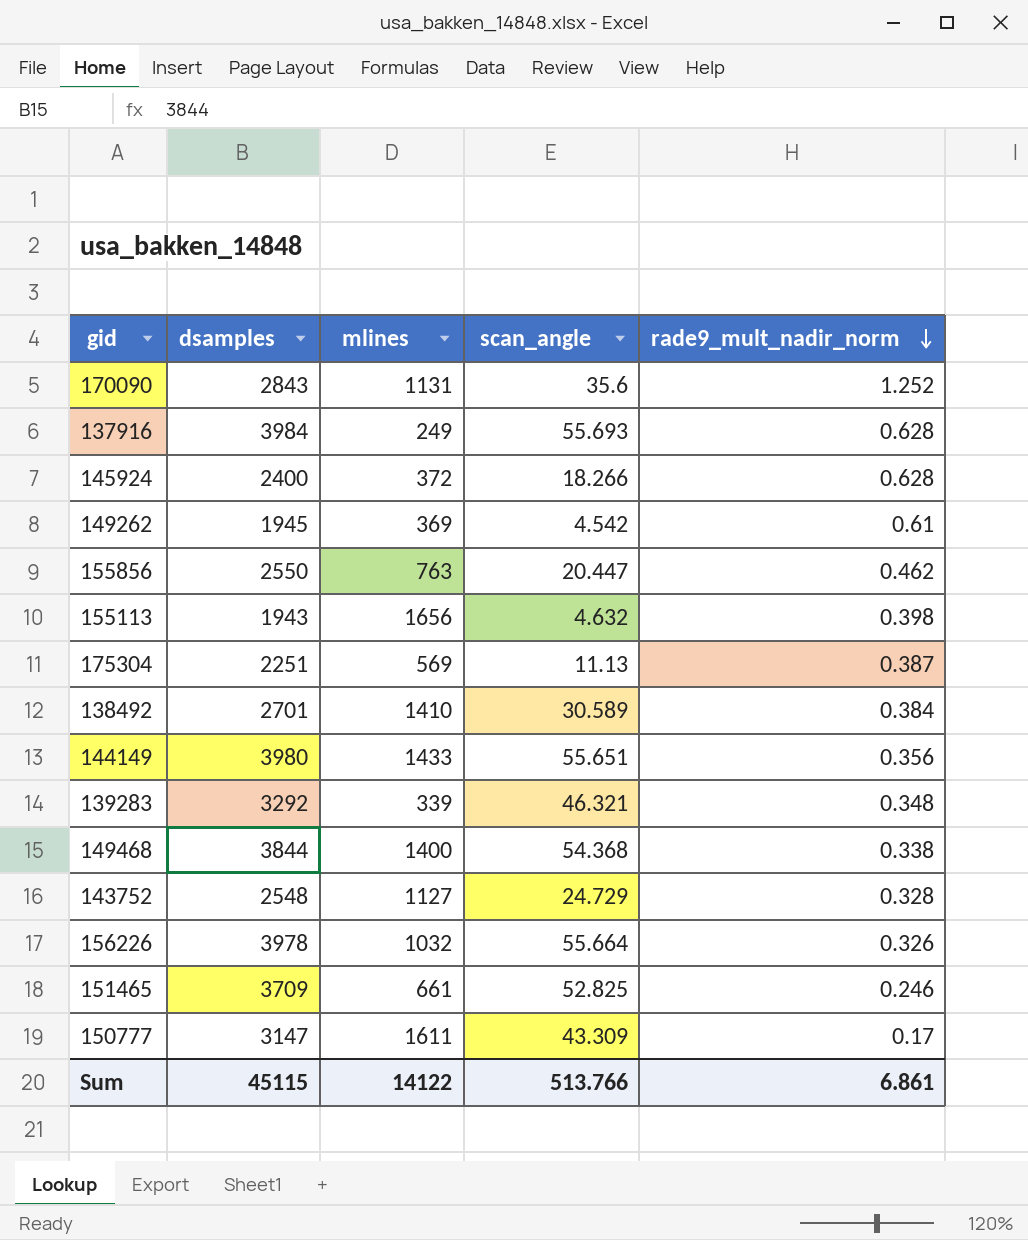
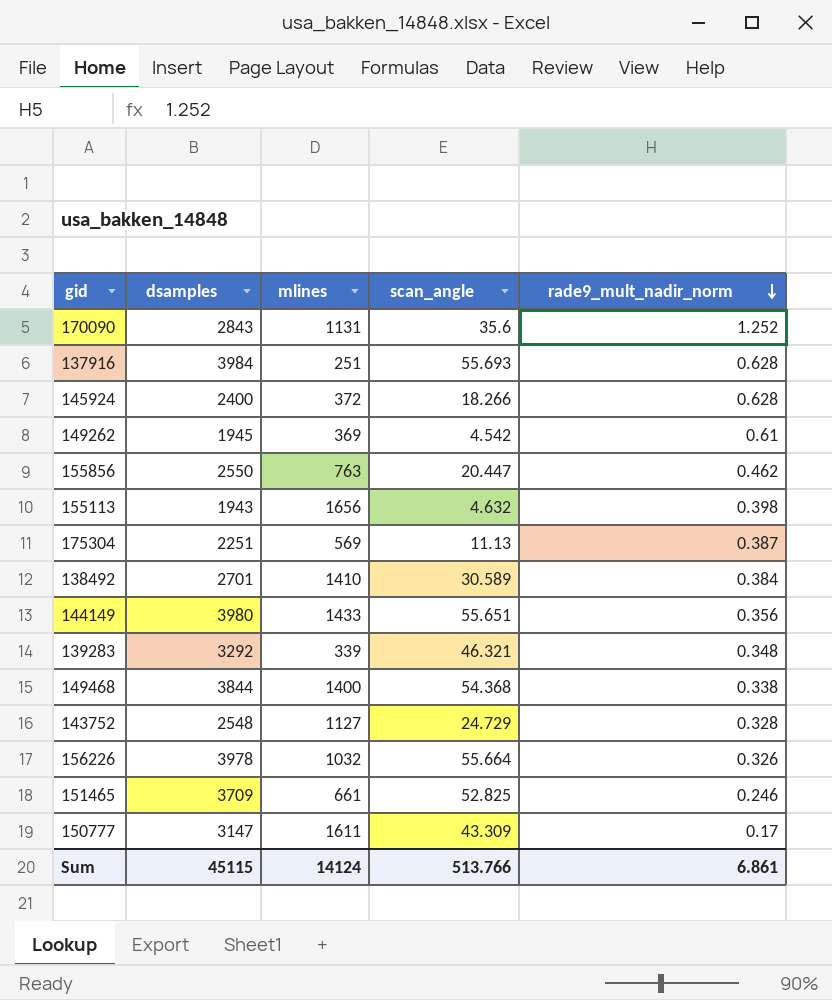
137916 | mlines: 249 -> 251
Sum | mlines: 14122 -> 14124

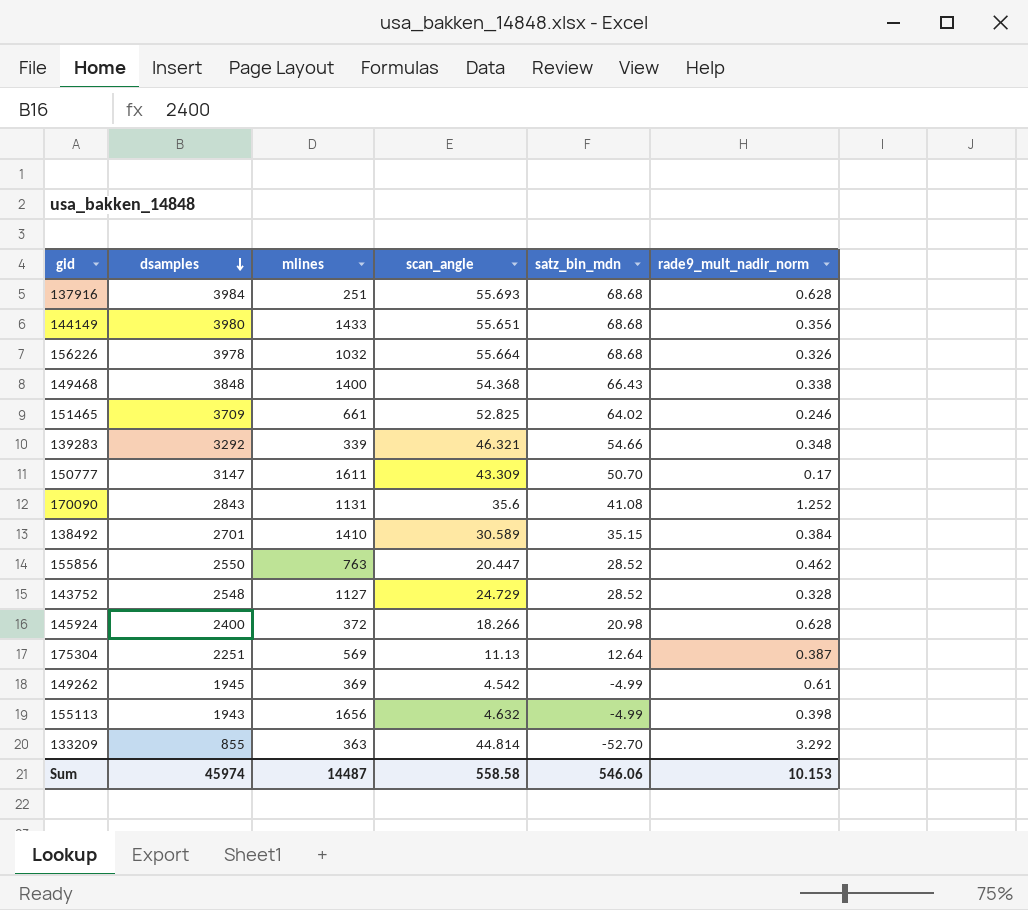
row order: rade9_mult_nadir_norm descending -> dsamples descending
column satz_bin_mdn | position: none -> 5
149468 | dsamples: 3844 -> 3848
row 133209: none -> 855 | 363 | 44.814 | -52.70 | 3.292
Sum | dsamples: 45115 -> 45974
Sum | mlines: 14124 -> 14487
Sum | scan_angle: 513.766 -> 558.58
Sum | rade9_mult_nadir_norm: 6.861 -> 10.153

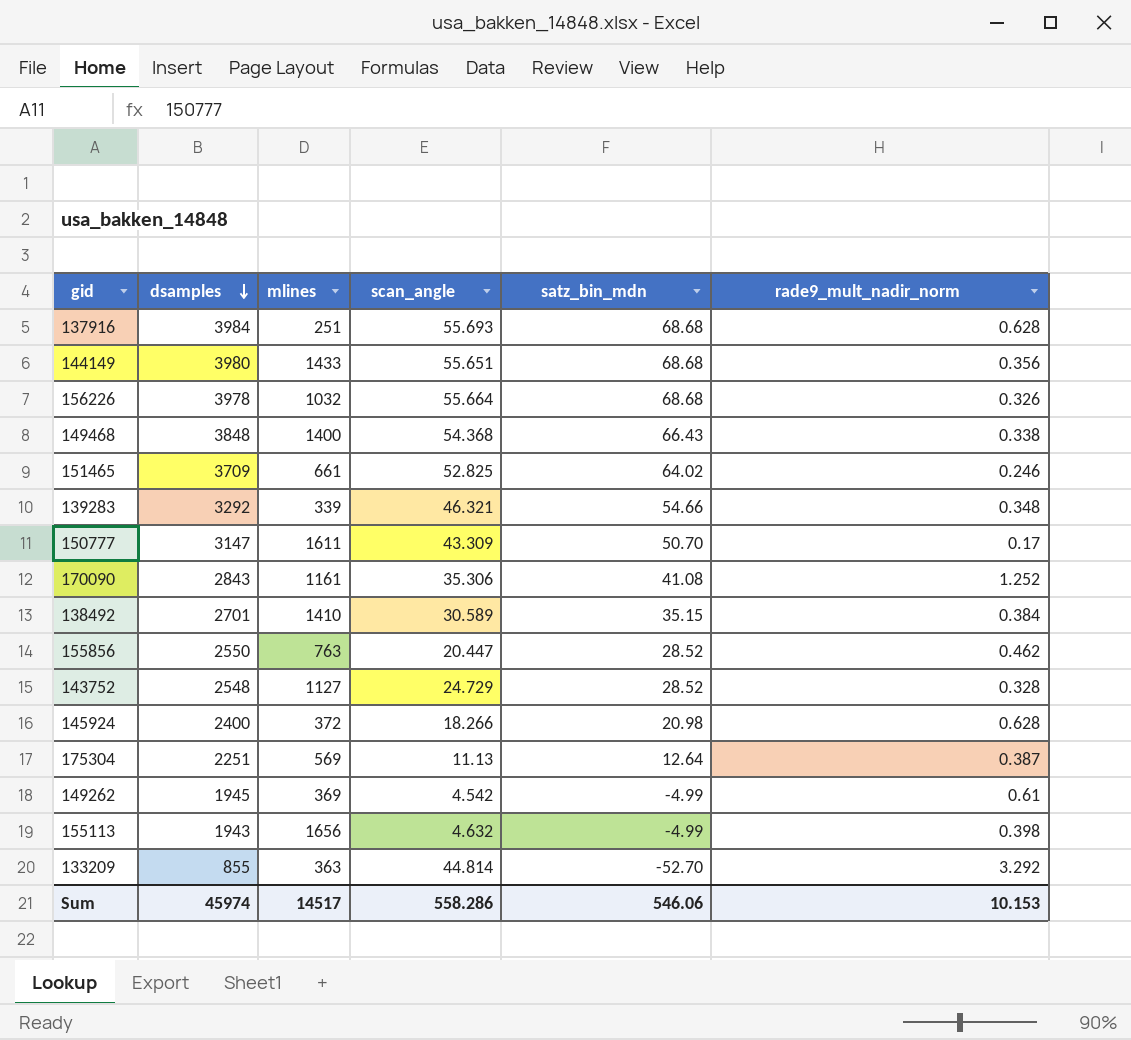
170090 | mlines: 1131 -> 1161
170090 | scan_angle: 35.6 -> 35.306
Sum | mlines: 14487 -> 14517
Sum | scan_angle: 558.58 -> 558.286

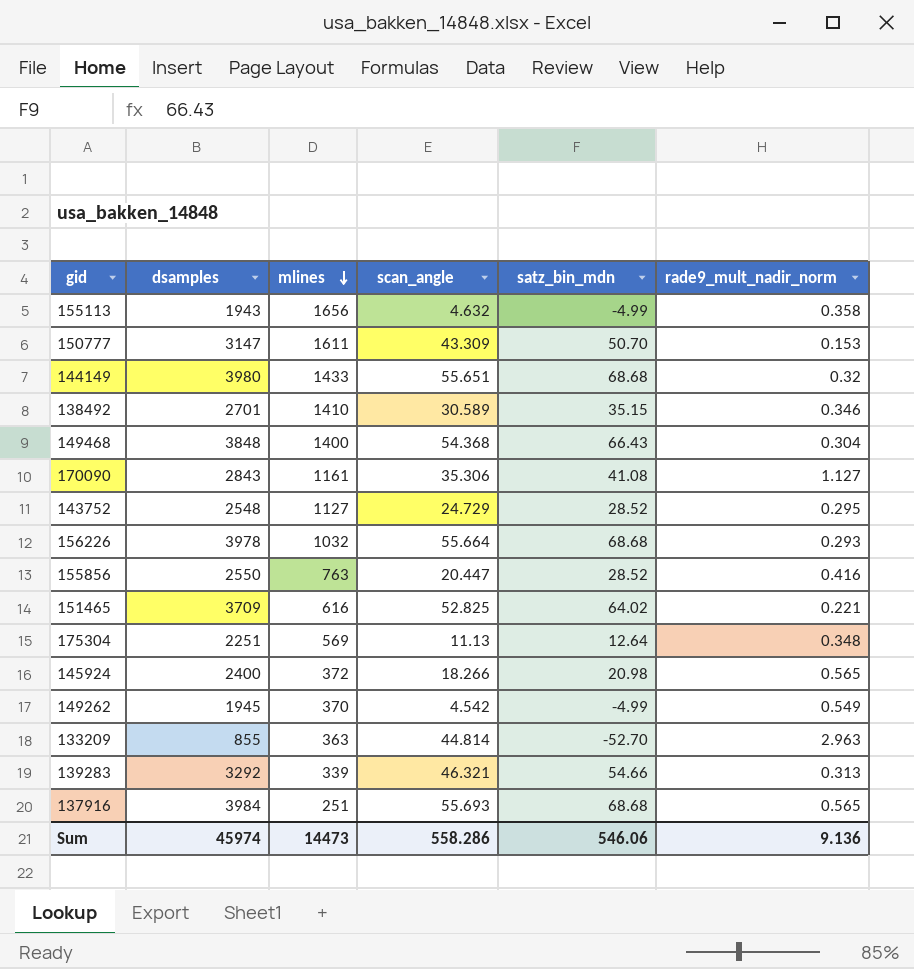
row order: dsamples descending -> mlines descending
155113 | rade9_mult_nadir_norm: 0.398 -> 0.358
150777 | rade9_mult_nadir_norm: 0.17 -> 0.153
144149 | rade9_mult_nadir_norm: 0.356 -> 0.32
138492 | rade9_mult_nadir_norm: 0.384 -> 0.346
149468 | rade9_mult_nadir_norm: 0.338 -> 0.304
170090 | rade9_mult_nadir_norm: 1.252 -> 1.127
143752 | rade9_mult_nadir_norm: 0.328 -> 0.295
156226 | rade9_mult_nadir_norm: 0.326 -> 0.293
155856 | rade9_mult_nadir_norm: 0.462 -> 0.416
151465 | mlines: 661 -> 616
151465 | rade9_mult_nadir_norm: 0.246 -> 0.221
175304 | rade9_mult_nadir_norm: 0.387 -> 0.348
145924 | rade9_mult_nadir_norm: 0.628 -> 0.565
149262 | mlines: 369 -> 370
149262 | rade9_mult_nadir_norm: 0.61 -> 0.549
133209 | rade9_mult_nadir_norm: 3.292 -> 2.963
139283 | rade9_mult_nadir_norm: 0.348 -> 0.313
137916 | rade9_mult_nadir_norm: 0.628 -> 0.565
Sum | mlines: 14517 -> 14473
Sum | rade9_mult_nadir_norm: 10.153 -> 9.136

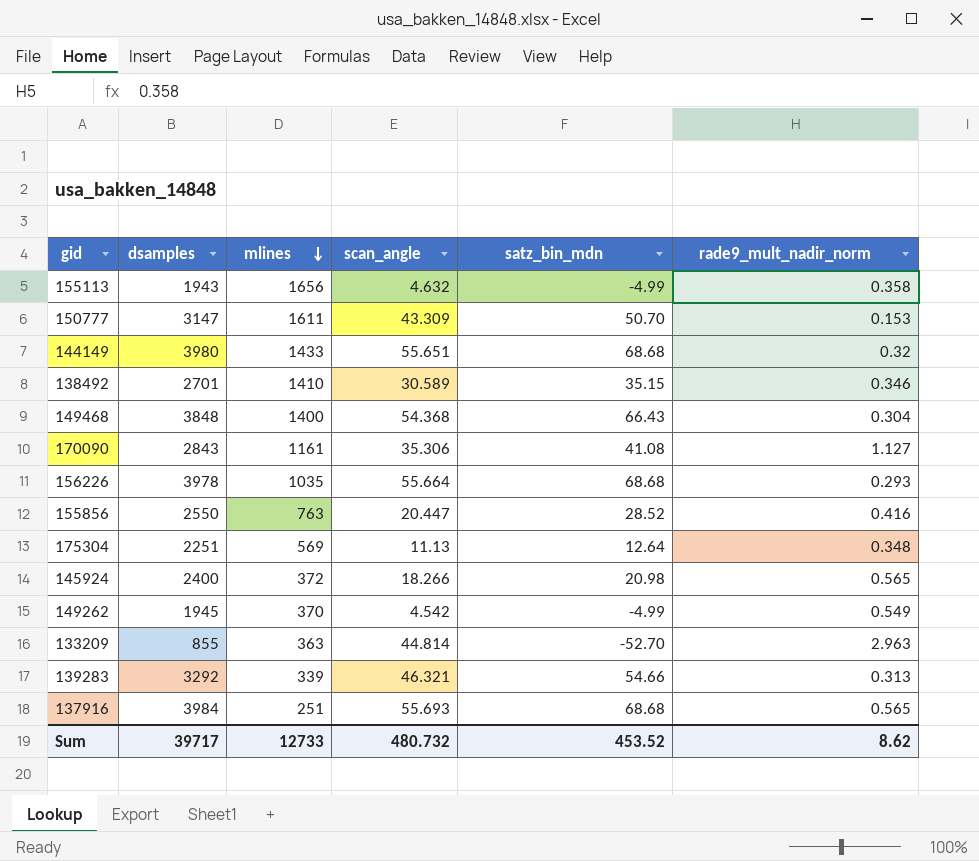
row 143752: 2548 | 1127 | 24.729 | 28.52 | 0.295 -> none
row 151465: 3709 | 616 | 52.825 | 64.02 | 0.221 -> none
156226 | mlines: 1032 -> 1035
Sum | dsamples: 45974 -> 39717
Sum | mlines: 14473 -> 12733
Sum | scan_angle: 558.286 -> 480.732
Sum | satz_bin_mdn: 546.06 -> 453.52
Sum | rade9_mult_nadir_norm: 9.136 -> 8.62

